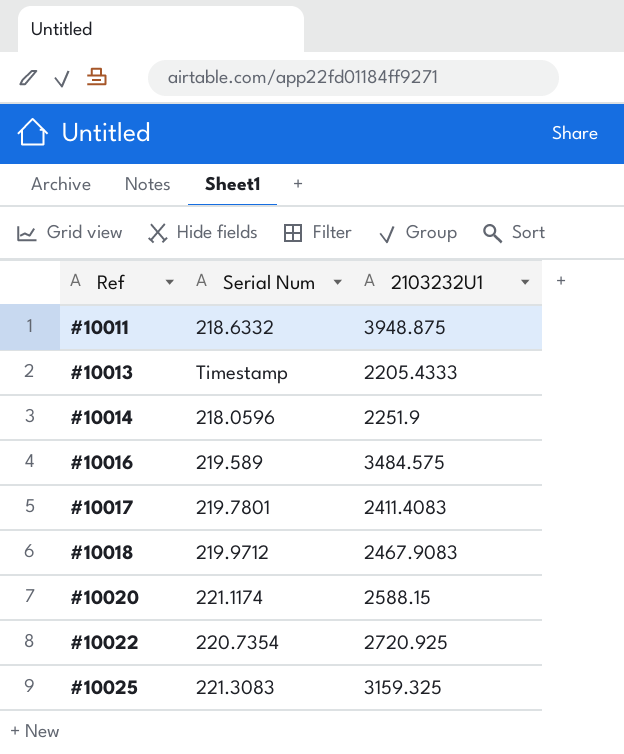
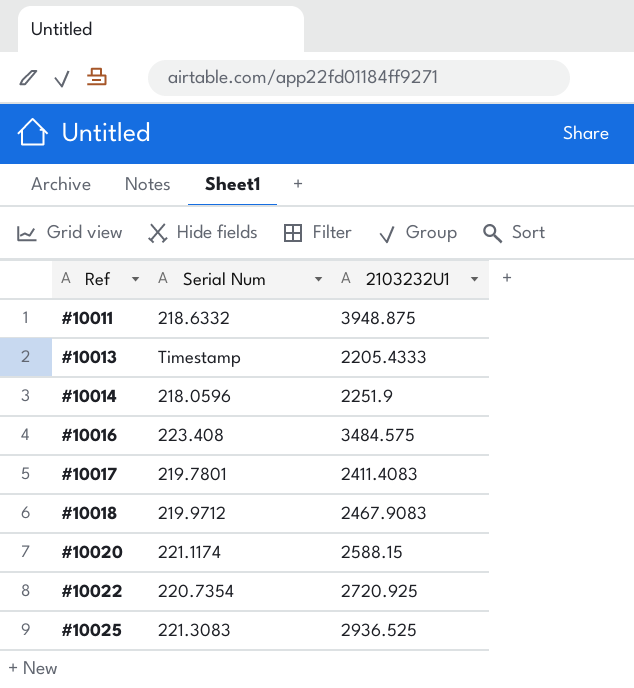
#10016 | Serial Num: 219.589 -> 223.408
#10025 | 2103232U1: 3159.325 -> 2936.525

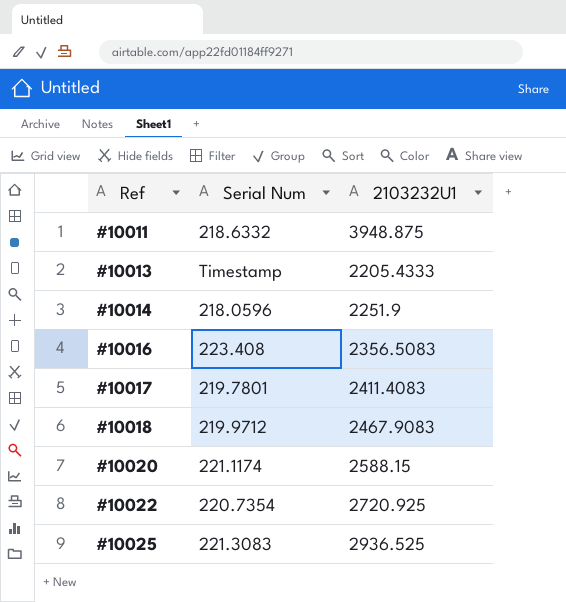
#10016 | 2103232U1: 3484.575 -> 2356.5083

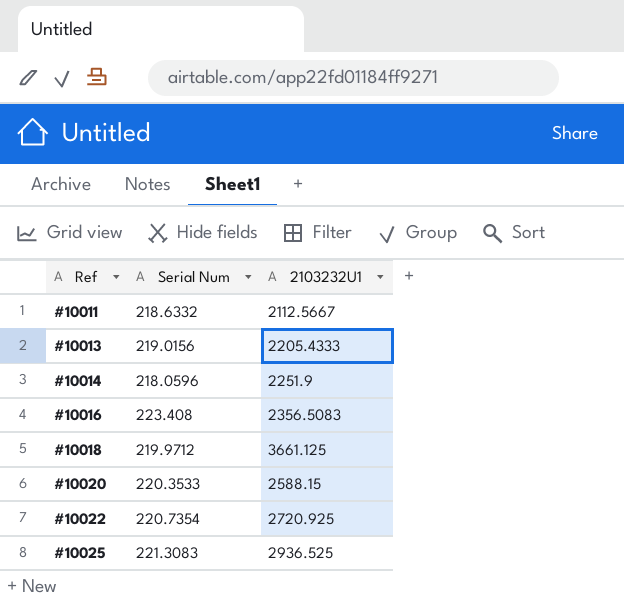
row #10017: 219.7801 | 2411.4083 -> none
#10011 | 2103232U1: 3948.875 -> 2112.5667
#10013 | Serial Num: Timestamp -> 219.0156
#10018 | 2103232U1: 2467.9083 -> 3661.125
#10020 | Serial Num: 221.1174 -> 220.3533

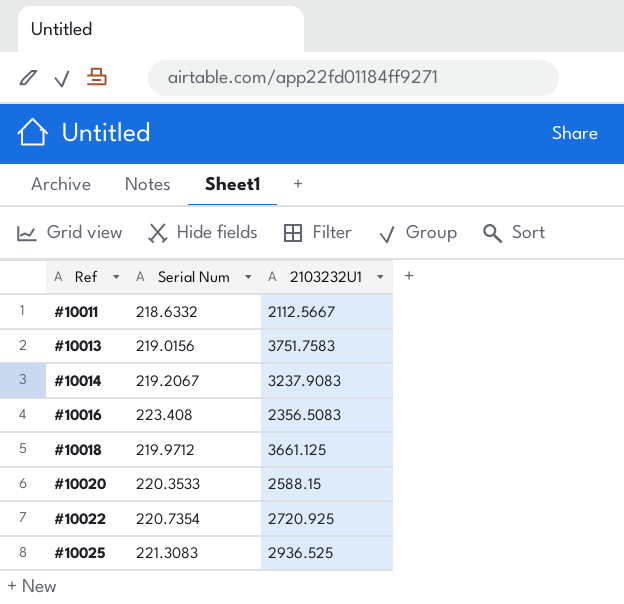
#10013 | 2103232U1: 2205.4333 -> 3751.7583
#10014 | Serial Num: 218.0596 -> 219.2067
#10014 | 2103232U1: 2251.9 -> 3237.9083

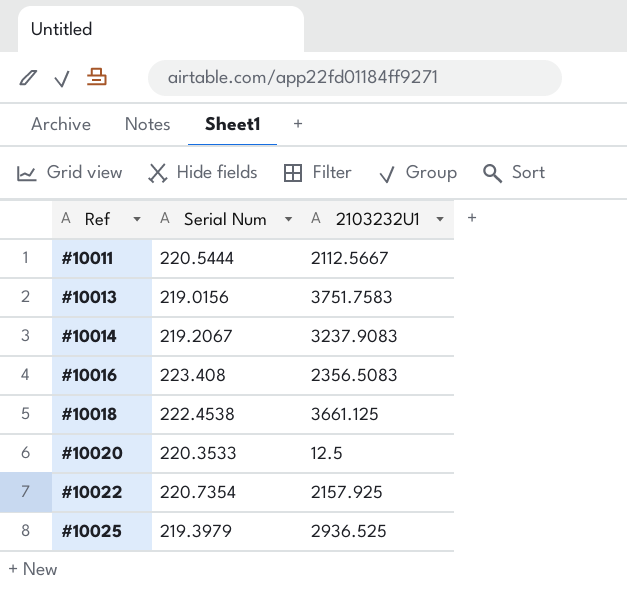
#10011 | Serial Num: 218.6332 -> 220.5444
#10018 | Serial Num: 219.9712 -> 222.4538
#10020 | 2103232U1: 2588.15 -> 12.5
#10022 | 2103232U1: 2720.925 -> 2157.925
#10025 | Serial Num: 221.3083 -> 219.3979

